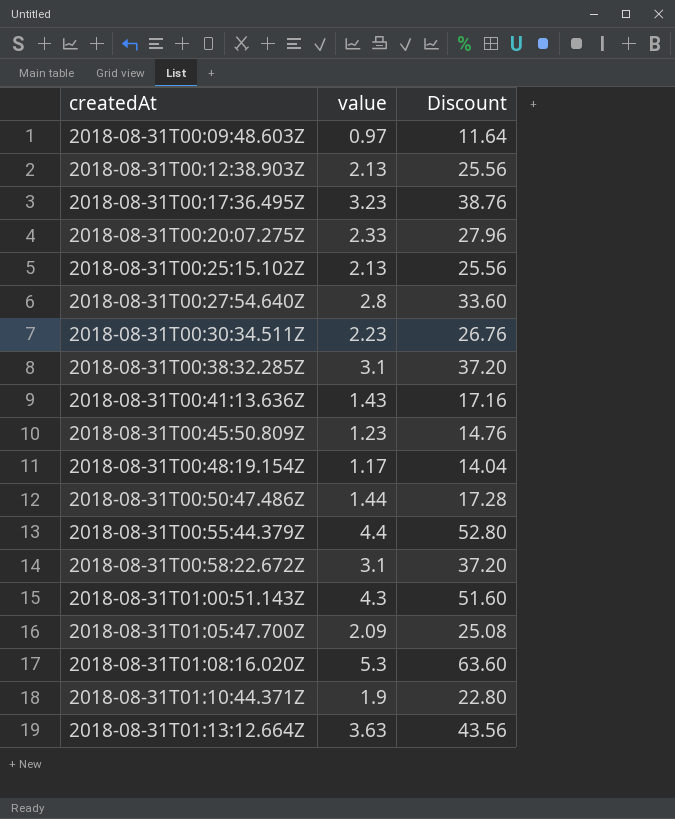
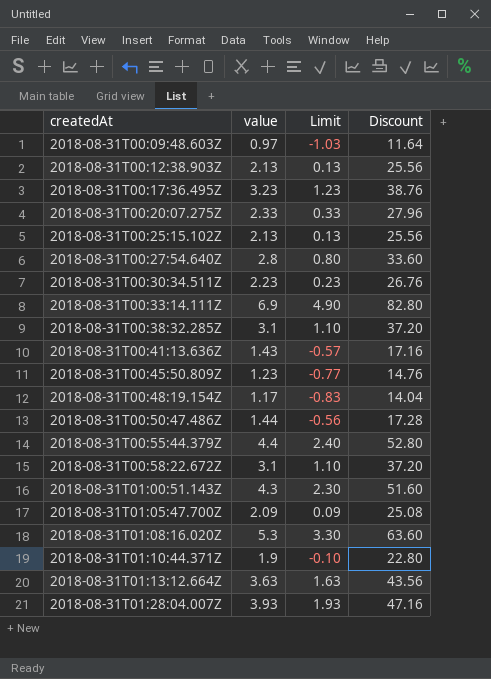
column Limit | formula: none -> [value] - 2
row 2018-08-31T00:33:14.111Z: none -> 6.9 | 4.90 | 82.80
row 2018-08-31T01:28:04.007Z: none -> 3.93 | 1.93 | 47.16

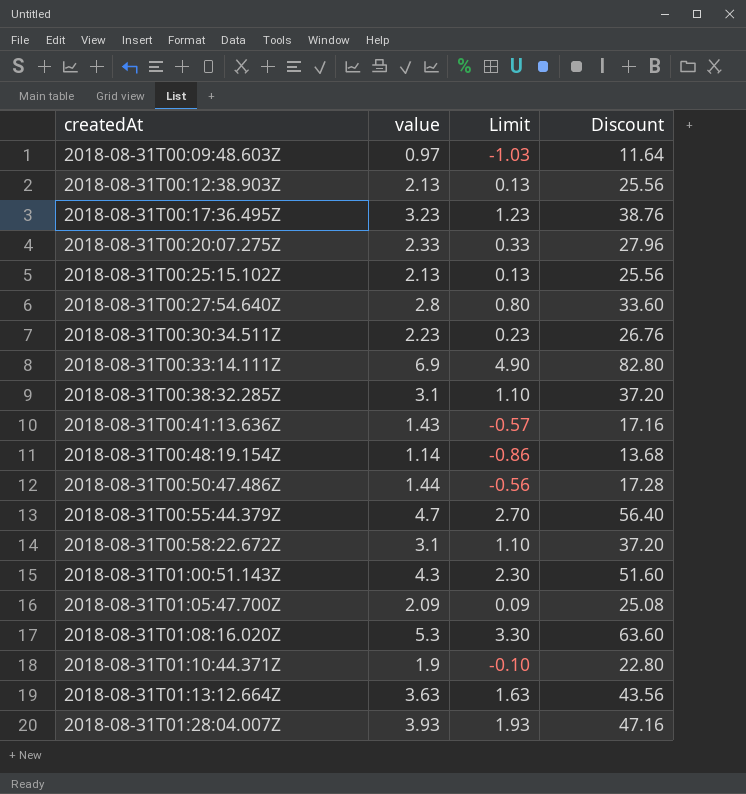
row 2018-08-31T00:45:50.809Z: 1.23 | -0.77 | 14.76 -> none
2018-08-31T00:48:19.154Z | value: 1.17 -> 1.14
2018-08-31T00:48:19.154Z | Limit: -0.83 -> -0.86
2018-08-31T00:48:19.154Z | Discount: 14.04 -> 13.68
2018-08-31T00:55:44.379Z | value: 4.4 -> 4.7
2018-08-31T00:55:44.379Z | Limit: 2.40 -> 2.70
2018-08-31T00:55:44.379Z | Discount: 52.80 -> 56.40

